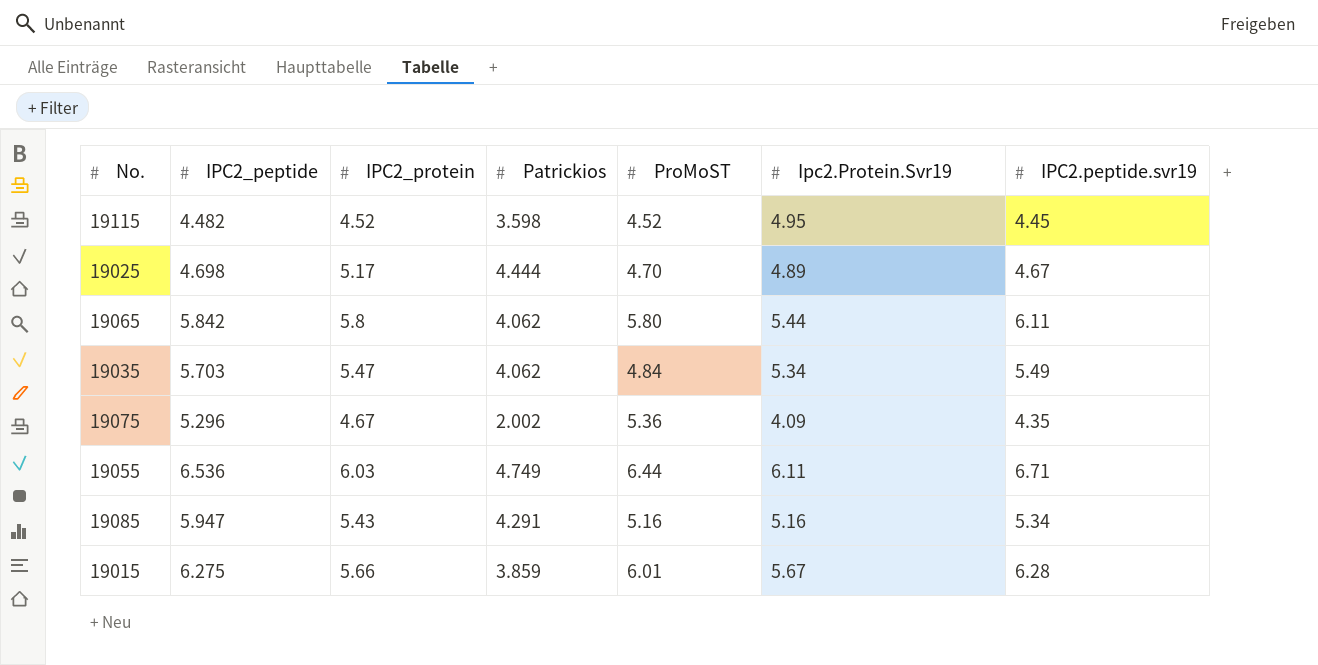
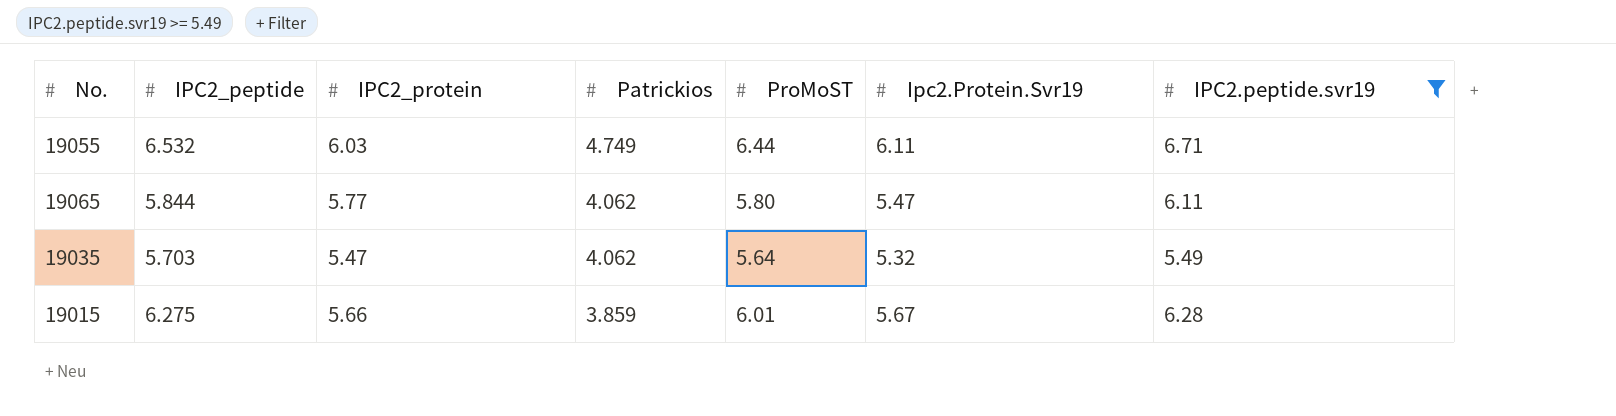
filter: none -> IPC2.peptide.svr19 >= 5.49
row order: none -> Patrickios descending
19055 | IPC2_peptide: 6.536 -> 6.532
19065 | IPC2_peptide: 5.842 -> 5.844
19065 | IPC2_protein: 5.8 -> 5.77
19065 | Ipc2.Protein.Svr19: 5.44 -> 5.47
19035 | ProMoST: 4.84 -> 5.64
19035 | Ipc2.Protein.Svr19: 5.34 -> 5.32

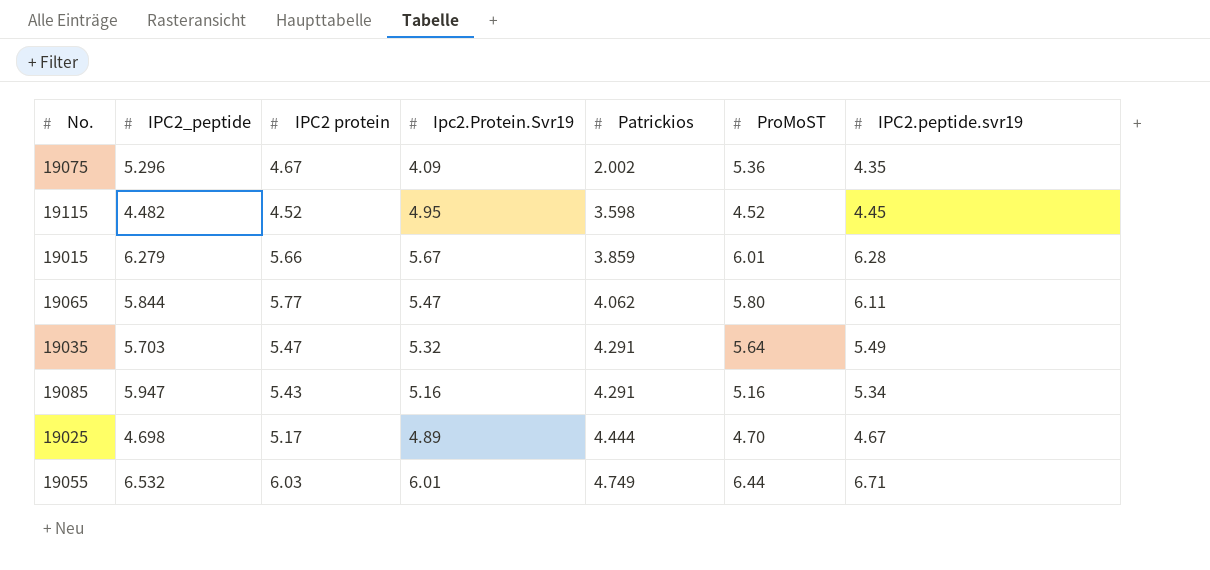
filter: IPC2.peptide.svr19 >= 5.49 -> none
row order: Patrickios descending -> Patrickios ascending
column name: IPC2_protein -> IPC2 protein
column Ipc2.Protein.Svr19 | position: 6 -> 4
19015 | IPC2_peptide: 6.275 -> 6.279
19035 | Patrickios: 4.062 -> 4.291
19055 | Ipc2.Protein.Svr19: 6.11 -> 6.01

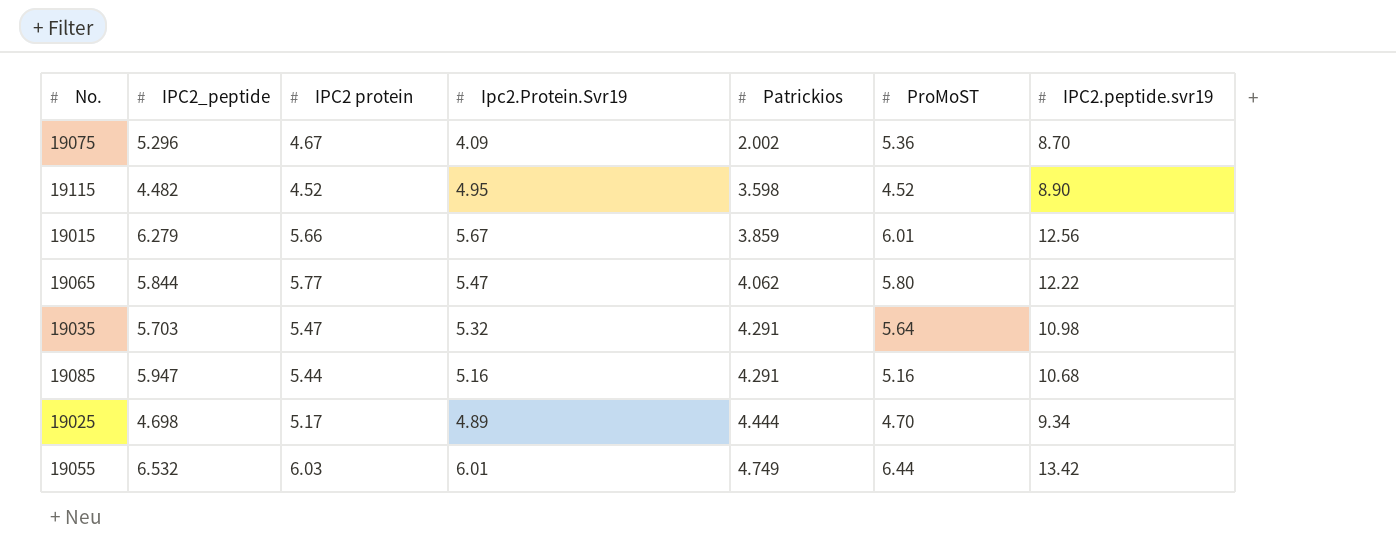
19075 | IPC2.peptide.svr19: 4.35 -> 8.70
19115 | IPC2.peptide.svr19: 4.45 -> 8.90
19015 | IPC2.peptide.svr19: 6.28 -> 12.56
19065 | IPC2.peptide.svr19: 6.11 -> 12.22
19035 | IPC2.peptide.svr19: 5.49 -> 10.98
19085 | IPC2 protein: 5.43 -> 5.44
19085 | IPC2.peptide.svr19: 5.34 -> 10.68
19025 | IPC2.peptide.svr19: 4.67 -> 9.34
19055 | IPC2.peptide.svr19: 6.71 -> 13.42

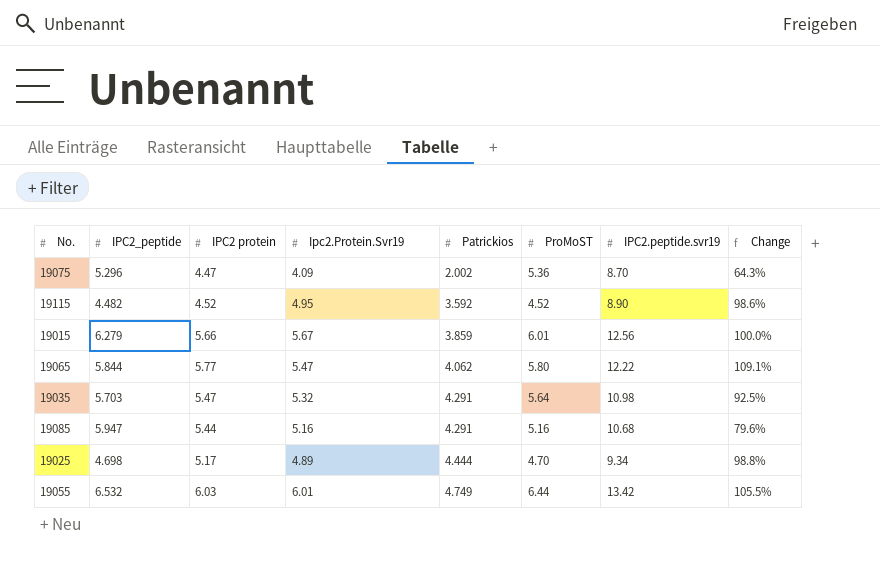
column Change | formula: none -> ([IPC2.peptide.svr19] - [IPC2_peptide]) / [IPC2_peptide]
19075 | IPC2 protein: 4.67 -> 4.47
19115 | Patrickios: 3.598 -> 3.592

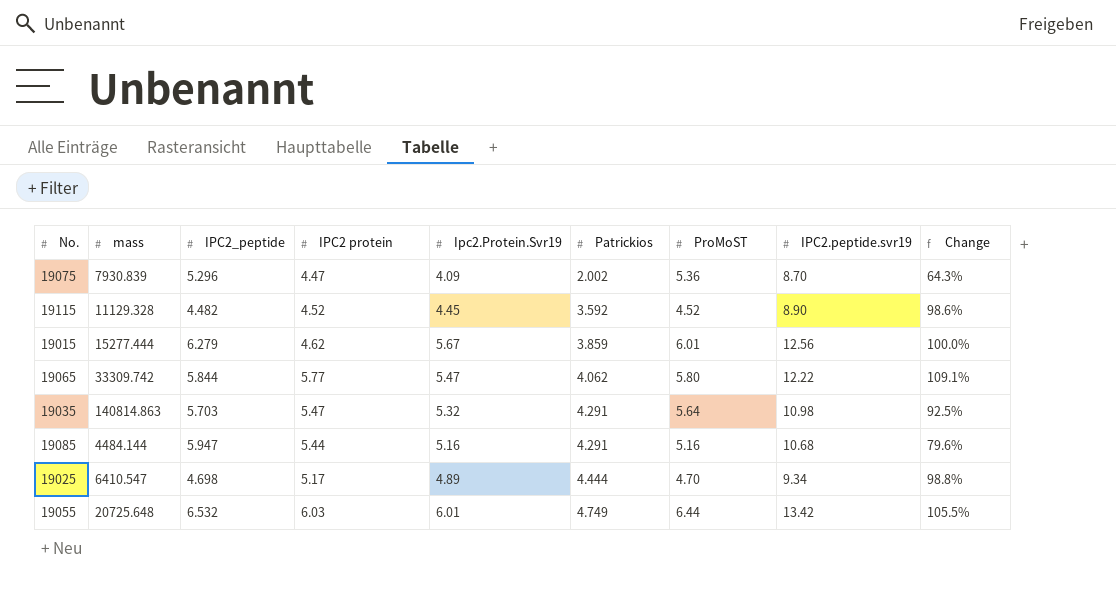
column mass | position: none -> 2
19115 | Ipc2.Protein.Svr19: 4.95 -> 4.45
19015 | IPC2 protein: 5.66 -> 4.62

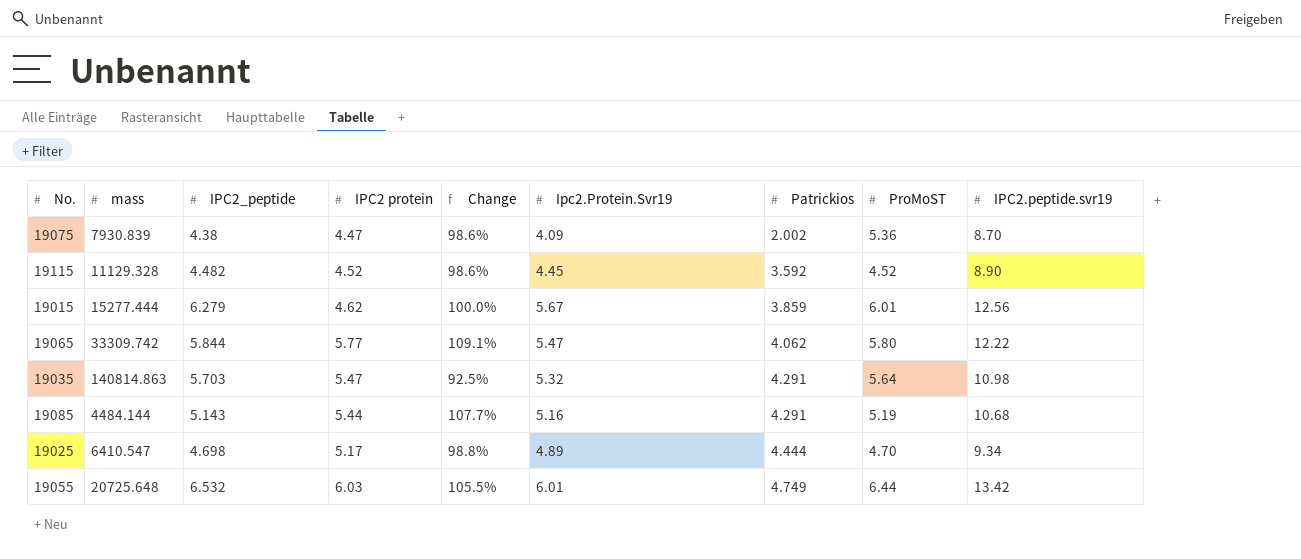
column Change | position: 9 -> 5
19075 | IPC2_peptide: 5.296 -> 4.38
19075 | Change: 64.3% -> 98.6%
19085 | IPC2_peptide: 5.947 -> 5.143
19085 | Change: 79.6% -> 107.7%
19085 | ProMoST: 5.16 -> 5.19

